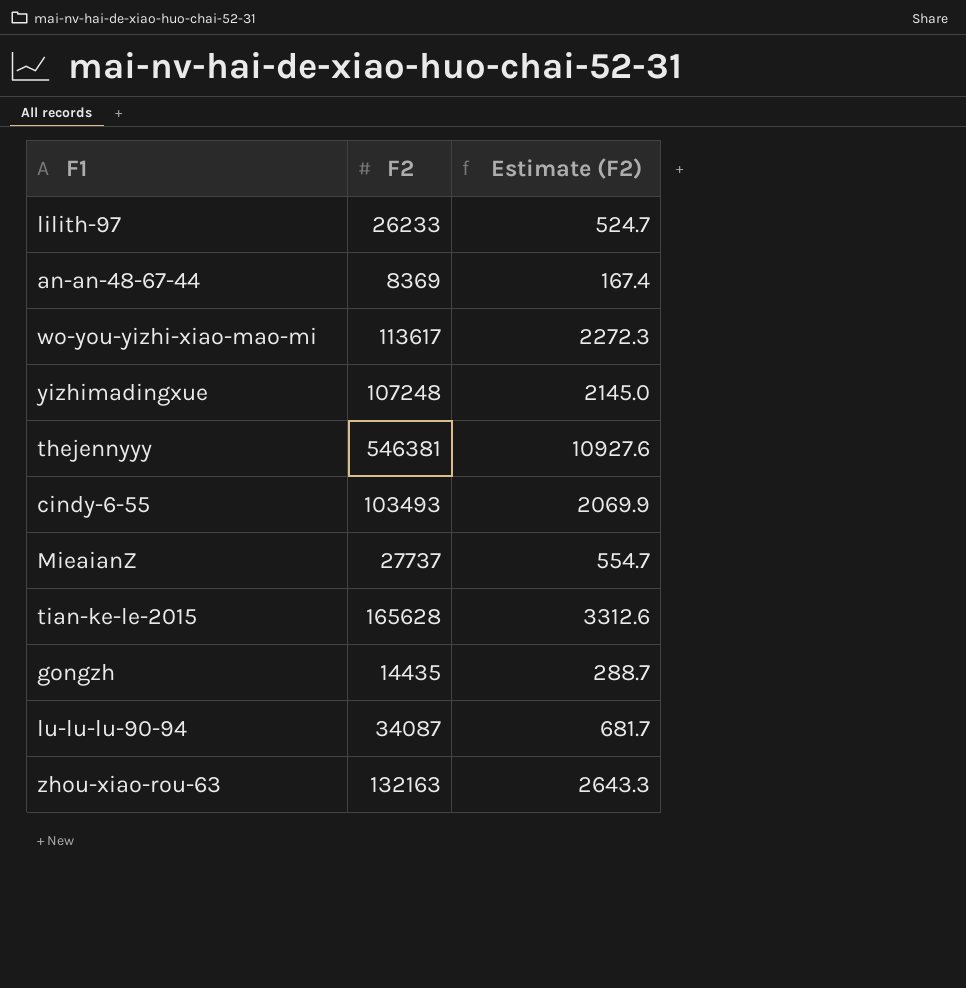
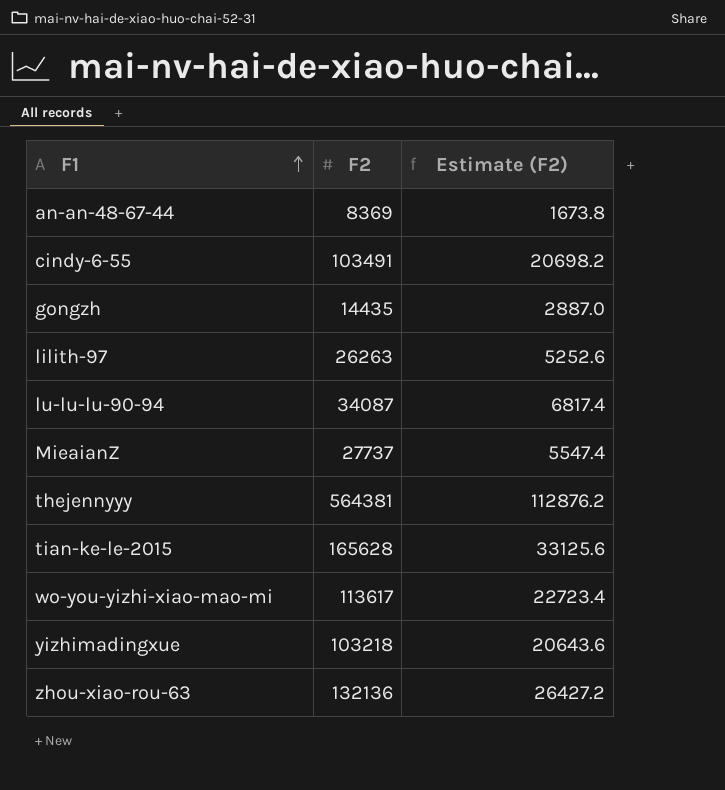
row order: none -> F1 ascending
column Estimate (F2) | formula: [F2] * 0.02 -> [F2] * 0.2
cindy-6-55 | F2: 103493 -> 103491
lilith-97 | F2: 26233 -> 26263
thejennyyy | F2: 546381 -> 564381
yizhimadingxue | F2: 107248 -> 103218
zhou-xiao-rou-63 | F2: 132163 -> 132136

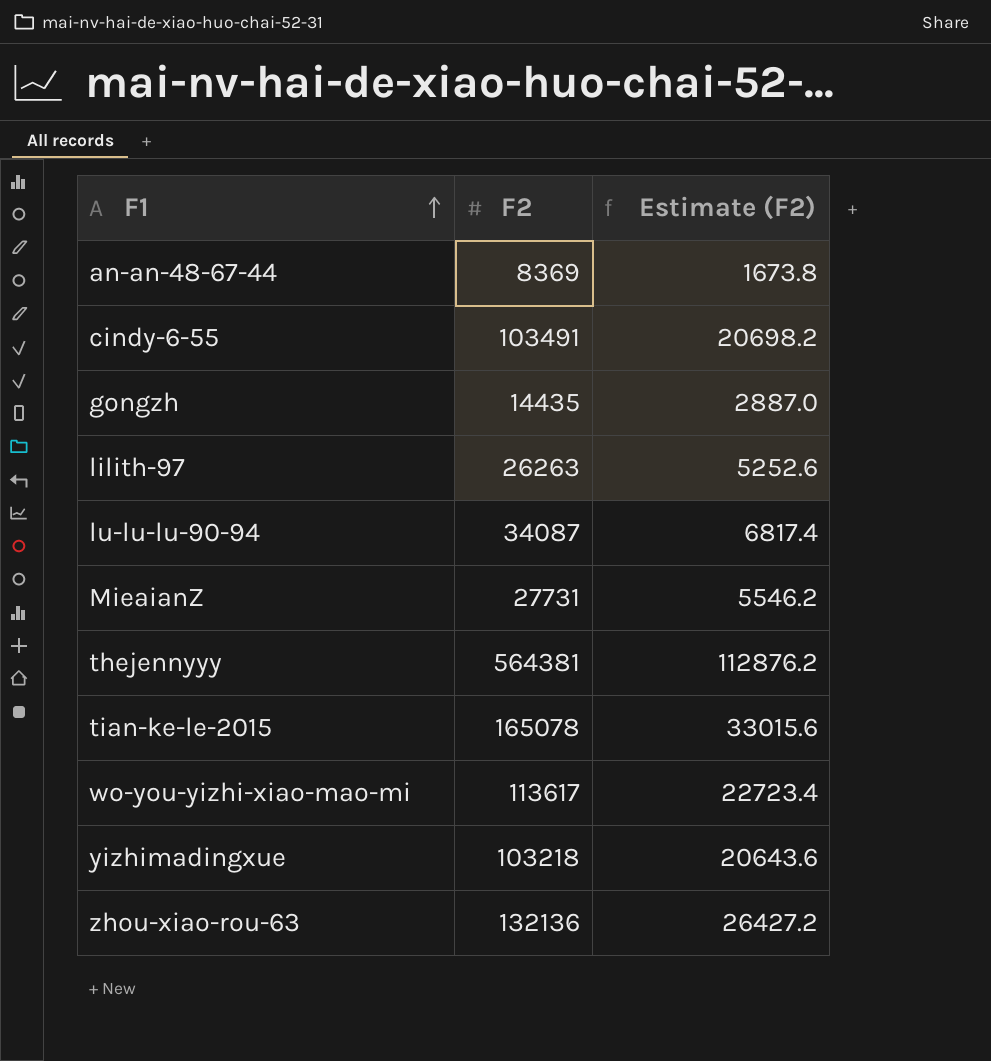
MieaianZ | F2: 27737 -> 27731
MieaianZ | Estimate (F2): 5547.4 -> 5546.2
tian-ke-le-2015 | F2: 165628 -> 165078
tian-ke-le-2015 | Estimate (F2): 33125.6 -> 33015.6

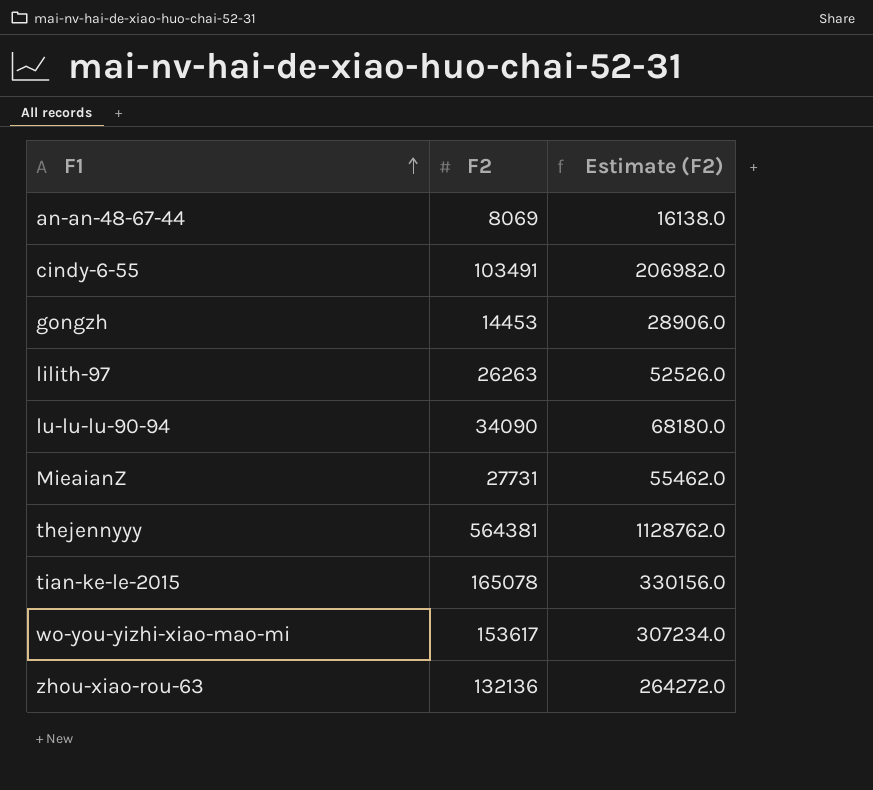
column Estimate (F2) | formula: [F2] * 0.2 -> [F2] * 2
row yizhimadingxue: 103218 | 20643.6 -> none
an-an-48-67-44 | F2: 8369 -> 8069
gongzh | F2: 14435 -> 14453
lu-lu-lu-90-94 | F2: 34087 -> 34090
wo-you-yizhi-xiao-mao-mi | F2: 113617 -> 153617

